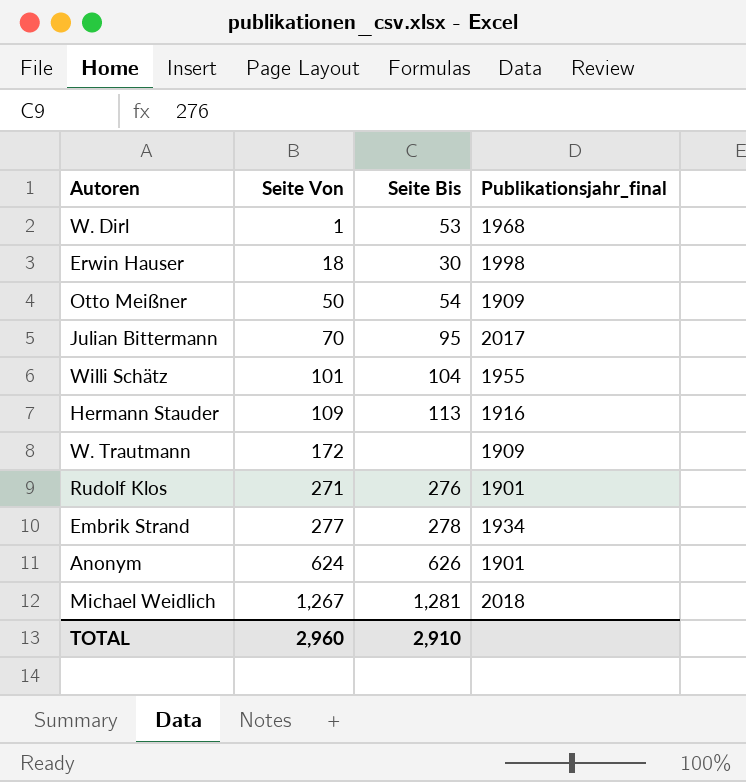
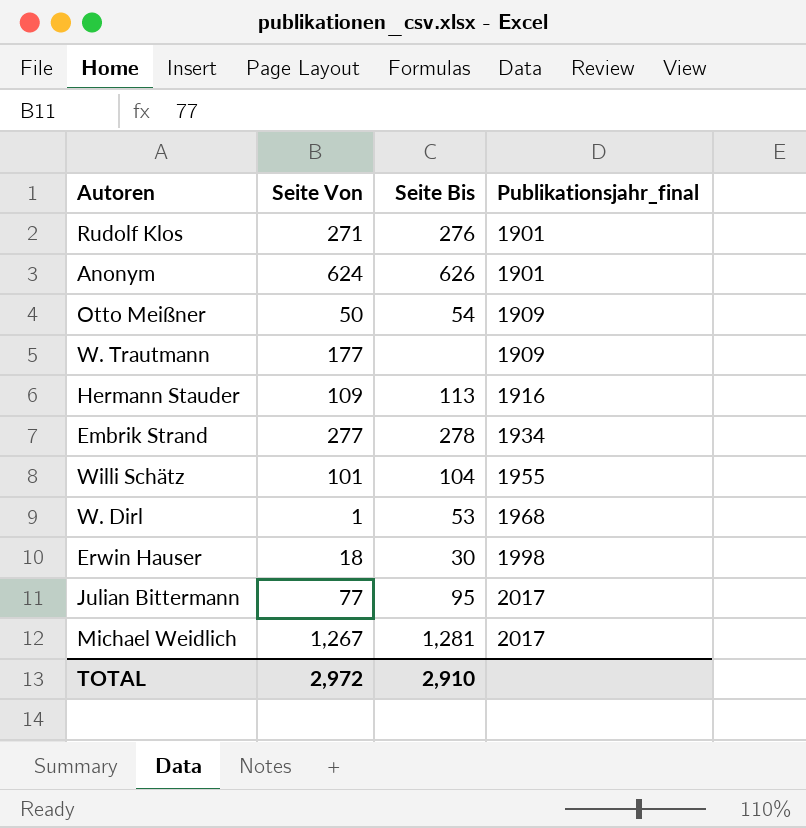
row order: Seite Von ascending -> Publikationsjahr_final ascending
W. Trautmann | Seite Von: 172 -> 177
Julian Bittermann | Seite Von: 70 -> 77
Michael Weidlich | Publikationsjahr_final: 2018 -> 2017
TOTAL | Seite Von: 2,960 -> 2,972

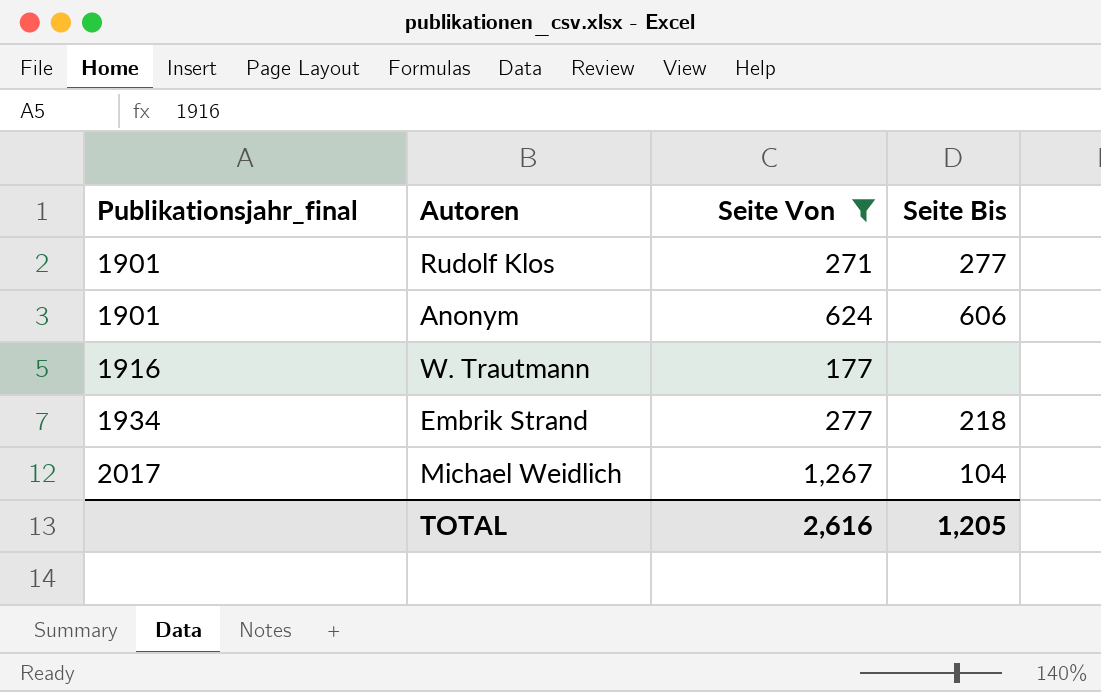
filter: none -> Seite Von >= 177
column Publikationsjahr_final | position: 4 -> 1
Rudolf Klos | Seite Bis: 276 -> 277
Anonym | Seite Bis: 626 -> 606
W. Trautmann | Publikationsjahr_final: 1909 -> 1916
Embrik Strand | Seite Bis: 278 -> 218
Michael Weidlich | Seite Bis: 1,281 -> 104
TOTAL | Seite Von: 2,972 -> 2,616
TOTAL | Seite Bis: 2,910 -> 1,205

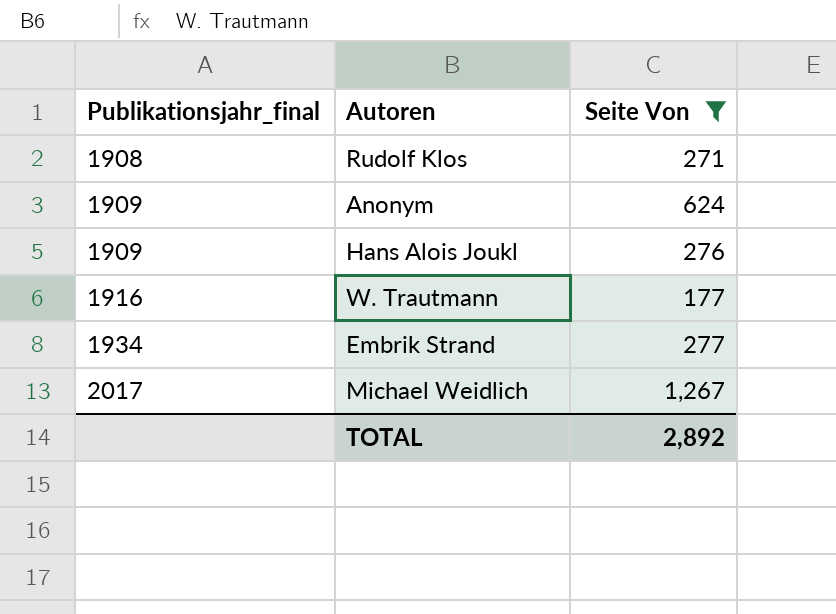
column Seite Bis | position: 4 -> none
Rudolf Klos | Publikationsjahr_final: 1901 -> 1908
Anonym | Publikationsjahr_final: 1901 -> 1909
row Hans Alois Joukl: none -> 1909 | 276
TOTAL | Seite Von: 2,616 -> 2,892

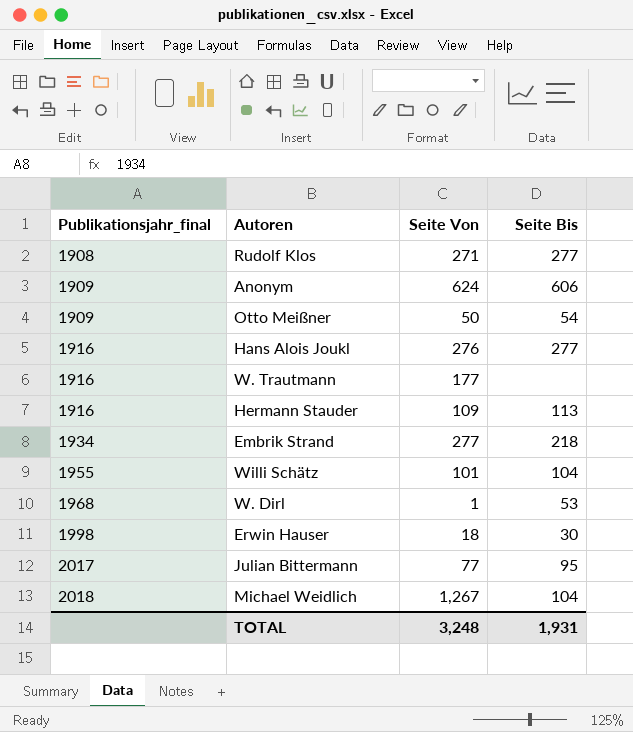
filter: Seite Von >= 177 -> none
column Seite Bis | position: none -> 4
Hans Alois Joukl | Publikationsjahr_final: 1909 -> 1916
Michael Weidlich | Publikationsjahr_final: 2017 -> 2018
TOTAL | Seite Von: 2,892 -> 3,248

